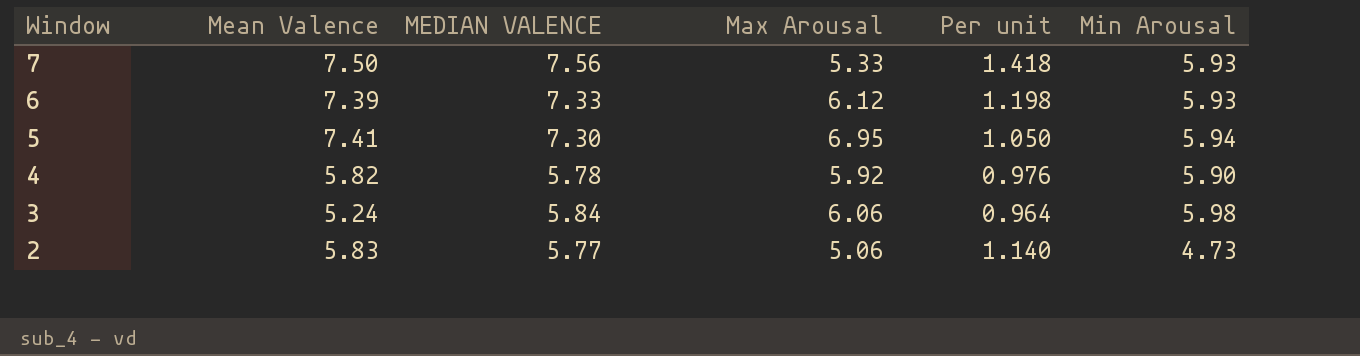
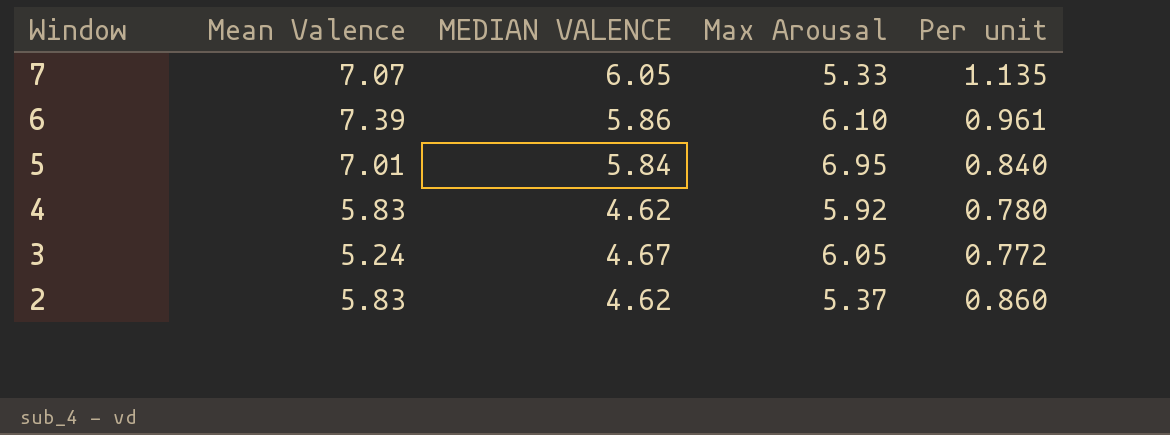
column Min Arousal | position: 6 -> none
7 | Mean Valence: 7.50 -> 7.07
7 | MEDIAN VALENCE: 7.56 -> 6.05
7 | Per unit: 1.418 -> 1.135
6 | MEDIAN VALENCE: 7.33 -> 5.86
6 | Max Arousal: 6.12 -> 6.10
6 | Per unit: 1.198 -> 0.961
5 | Mean Valence: 7.41 -> 7.01
5 | MEDIAN VALENCE: 7.30 -> 5.84
5 | Per unit: 1.050 -> 0.840
4 | Mean Valence: 5.82 -> 5.83
4 | MEDIAN VALENCE: 5.78 -> 4.62
4 | Per unit: 0.976 -> 0.780
3 | MEDIAN VALENCE: 5.84 -> 4.67
3 | Max Arousal: 6.06 -> 6.05
3 | Per unit: 0.964 -> 0.772
2 | MEDIAN VALENCE: 5.77 -> 4.62
2 | Max Arousal: 5.06 -> 5.37
2 | Per unit: 1.140 -> 0.860

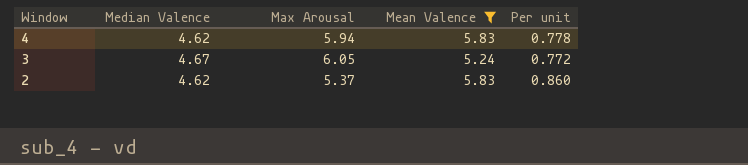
filter: none -> Mean Valence <= 5.83
column name: MEDIAN VALENCE -> Median Valence
column Mean Valence | position: 2 -> 4
4 | Max Arousal: 5.92 -> 5.94
4 | Per unit: 0.780 -> 0.778

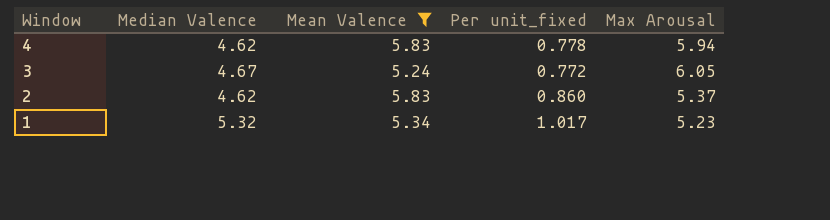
column name: Per unit -> Per unit_fixed
column Max Arousal | position: 3 -> 5
row 1: none -> 5.32 | 5.34 | 1.017 | 5.23

